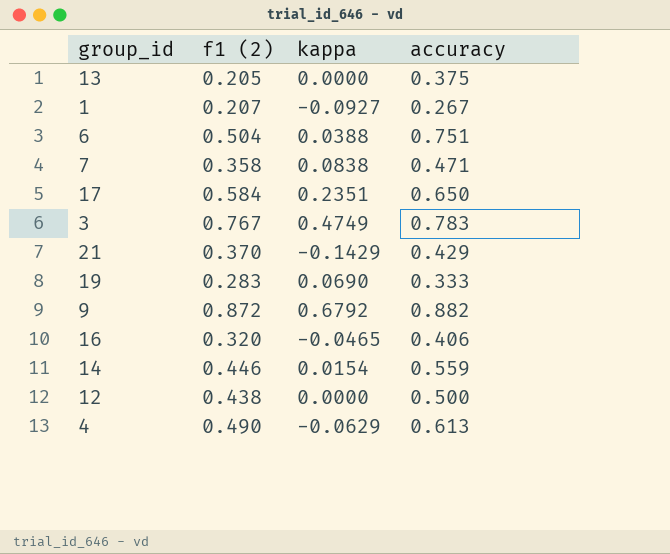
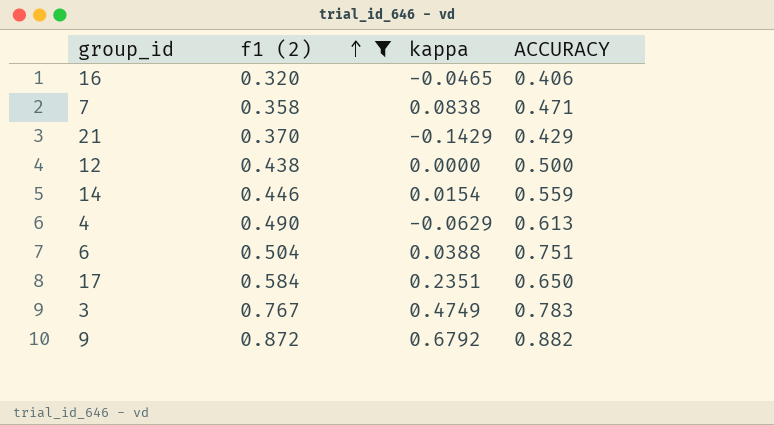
filter: none -> f1 (2) >= 0.320
row order: none -> f1 (2) ascending
column name: accuracy -> ACCURACY

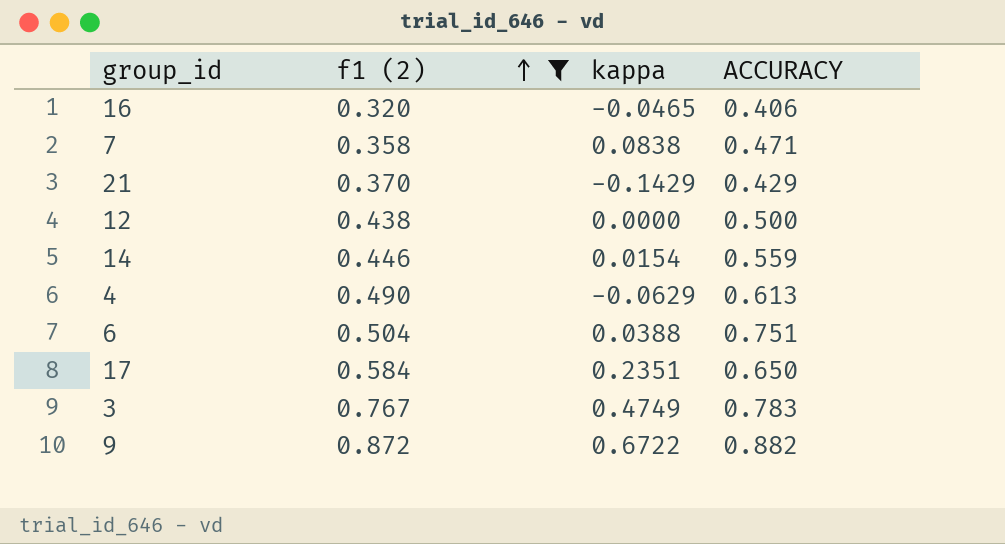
9 | kappa: 0.6792 -> 0.6722

